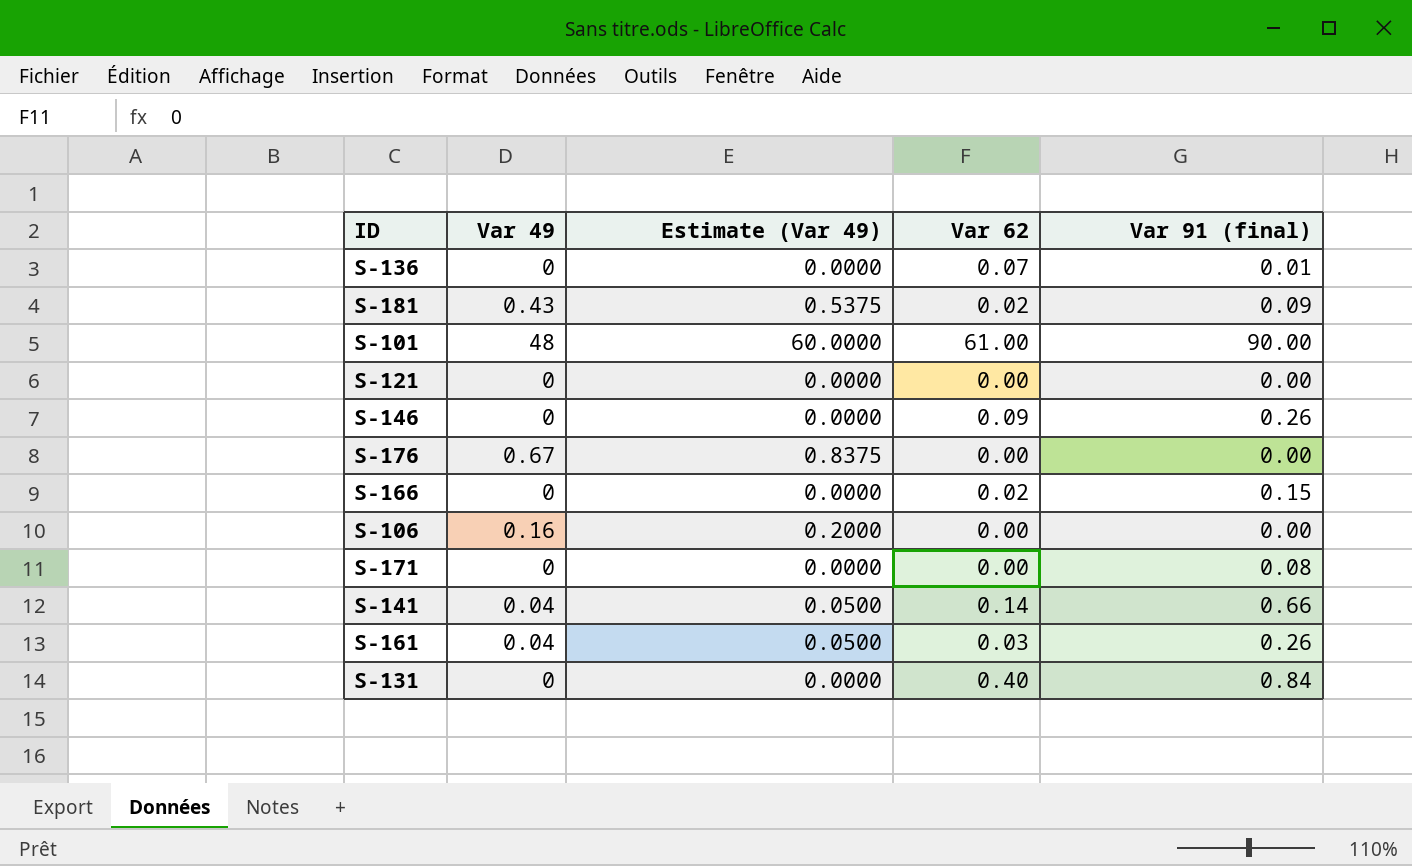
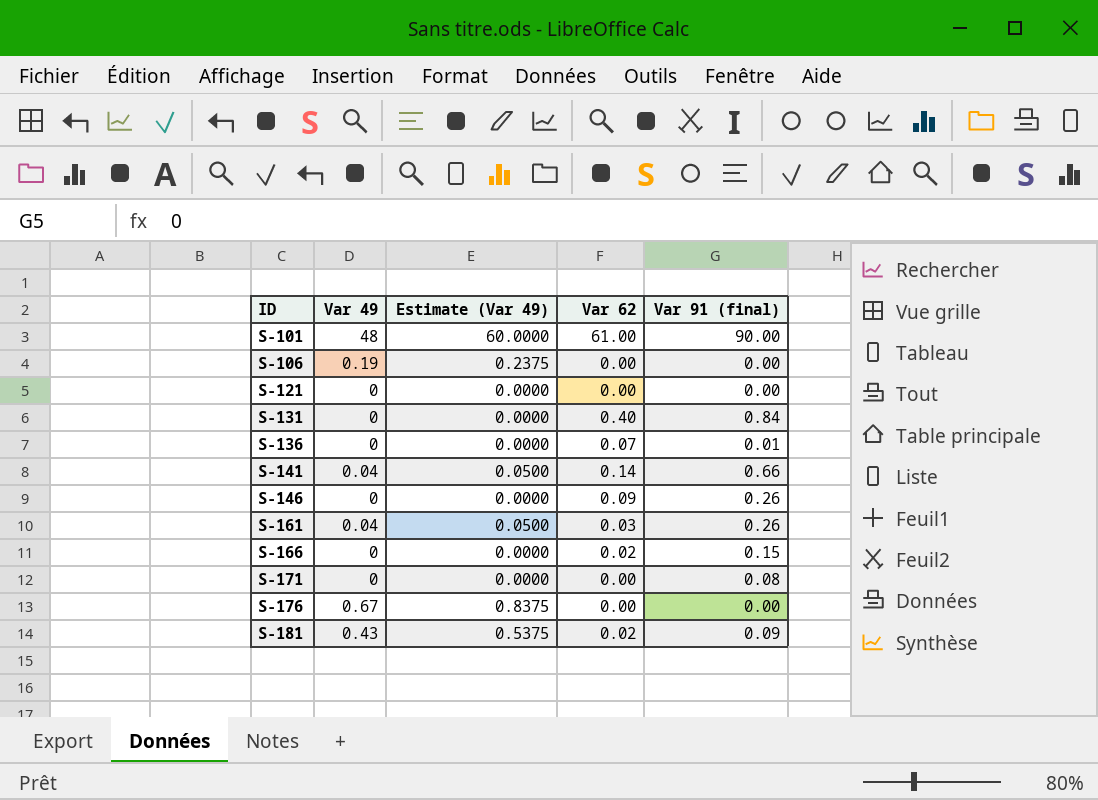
row order: none -> ID ascending
S-106 | Var 49: 0.16 -> 0.19
S-106 | Estimate (Var 49): 0.2000 -> 0.2375

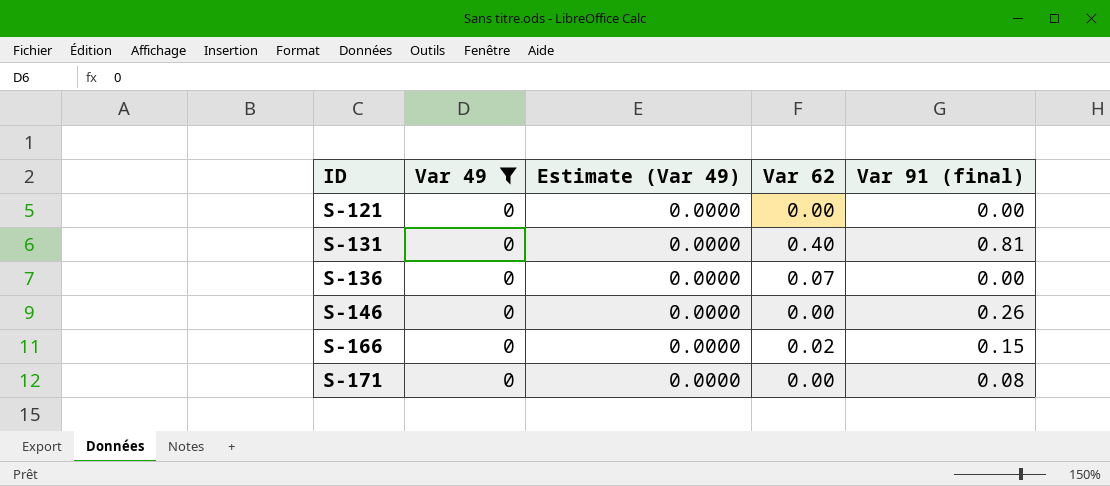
filter: none -> Var 49 = 0
S-131 | Var 91 (final): 0.84 -> 0.81
S-136 | Var 91 (final): 0.01 -> 0.00
S-146 | Var 62: 0.09 -> 0.00

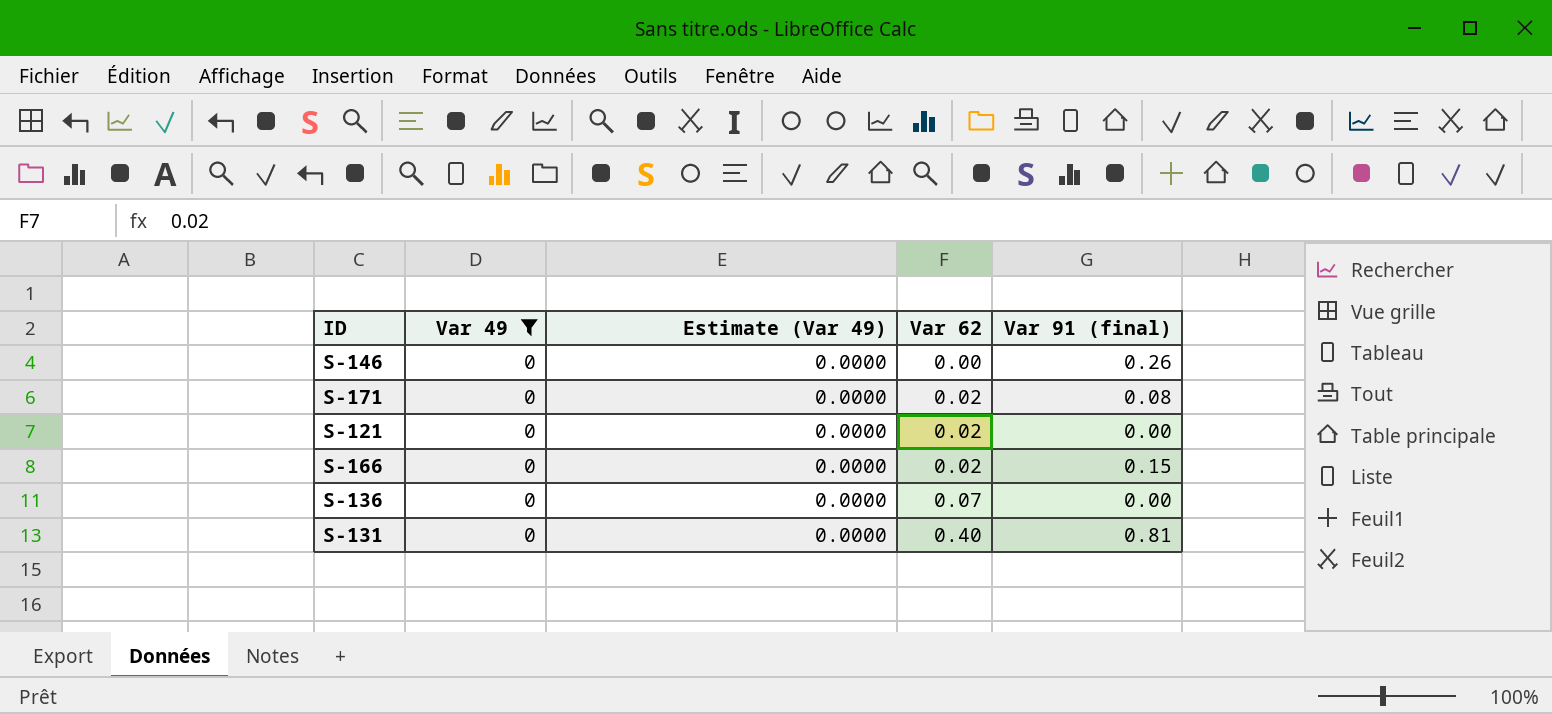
row order: ID ascending -> Var 62 ascending
S-171 | Var 62: 0.00 -> 0.02
S-121 | Var 62: 0.00 -> 0.02

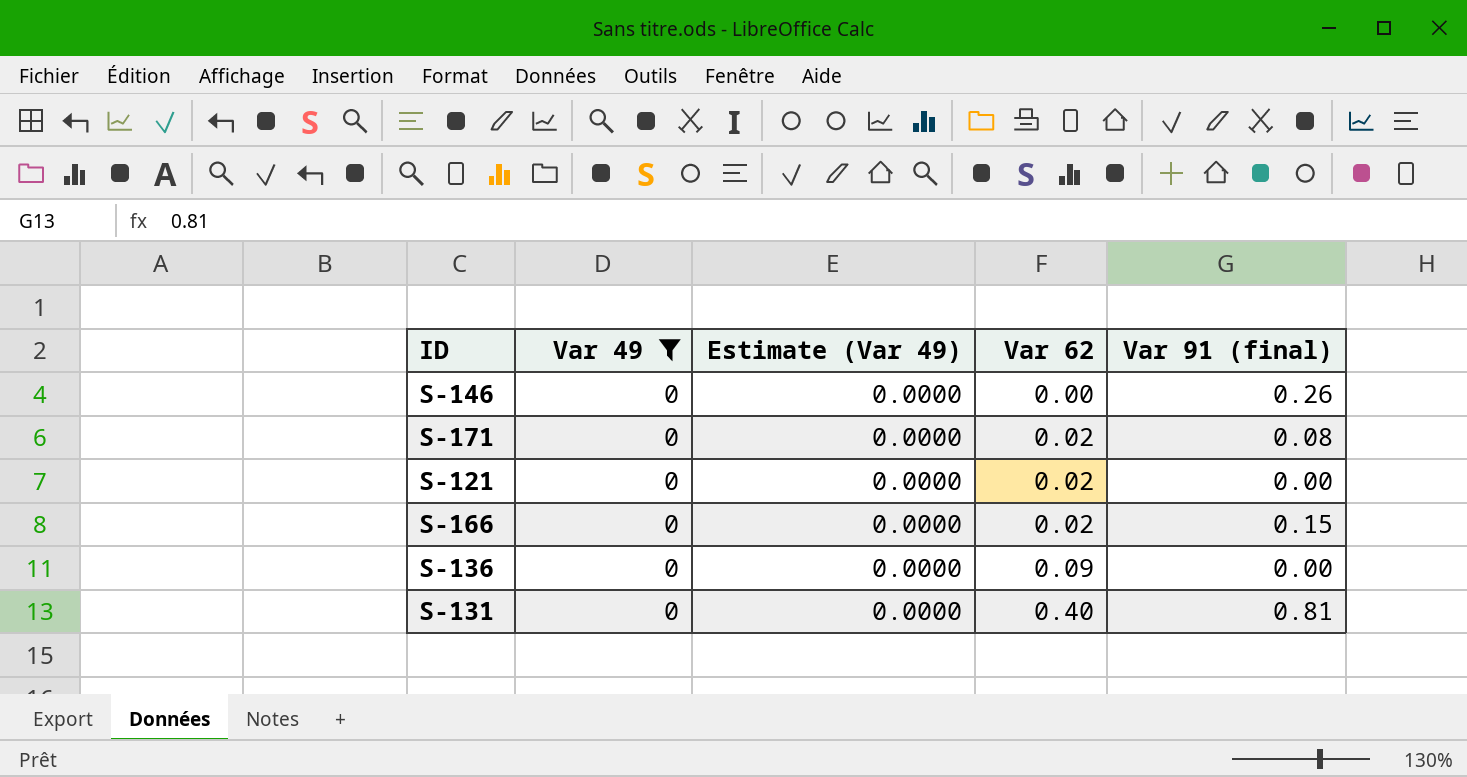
S-136 | Var 62: 0.07 -> 0.09

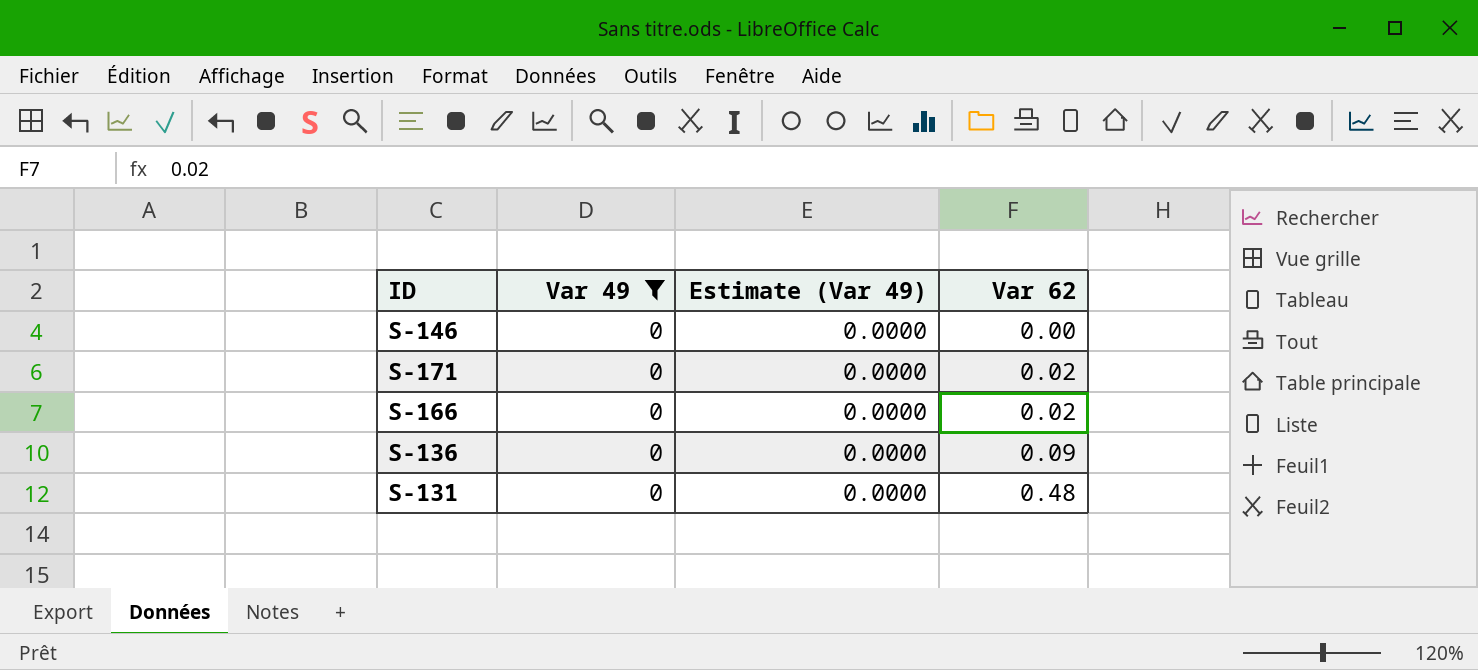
column Var 91 (final) | position: 5 -> none
row S-121: 0 | 0.0000 | 0.02 | 0.00 -> none
S-131 | Var 62: 0.40 -> 0.48

